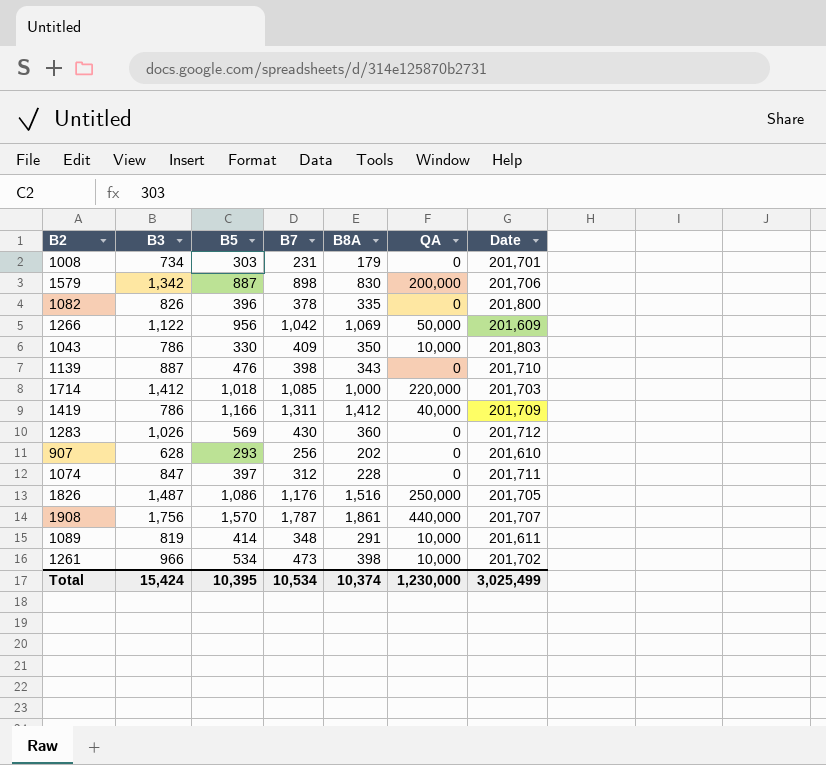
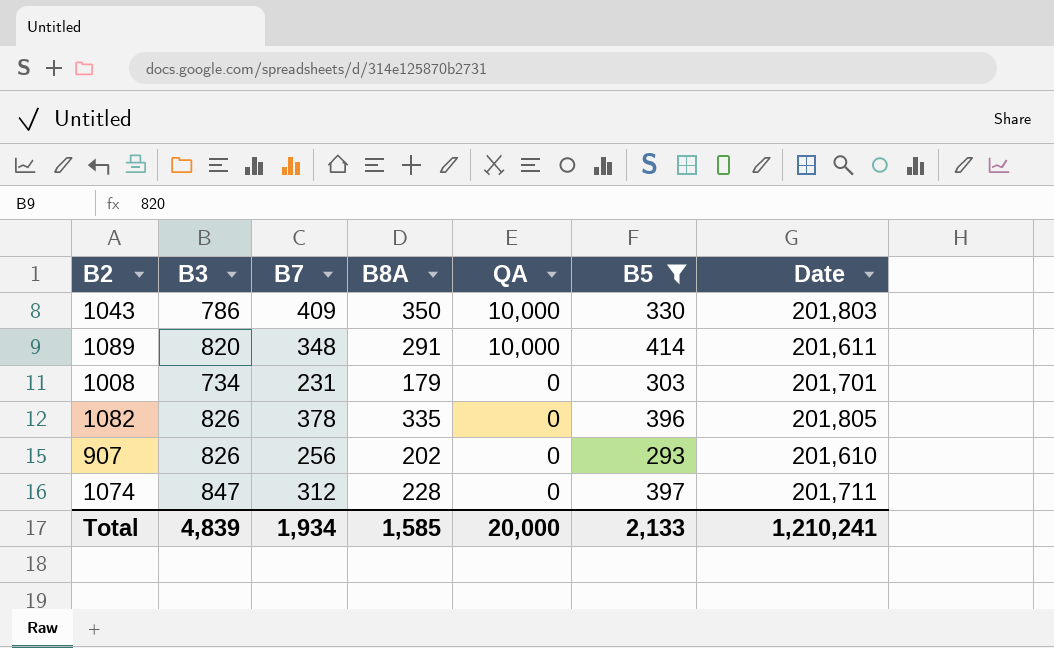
filter: none -> B5 <= 414
row order: none -> QA descending
column B5 | position: 3 -> 6
1089 | B3: 819 -> 820
1082 | Date: 201,800 -> 201,805
907 | B3: 628 -> 826
Total | B3: 15,424 -> 4,839
Total | B7: 10,534 -> 1,934
Total | B8A: 10,374 -> 1,585
Total | QA: 1,230,000 -> 20,000
Total | B5: 10,395 -> 2,133
Total | Date: 3,025,499 -> 1,210,241

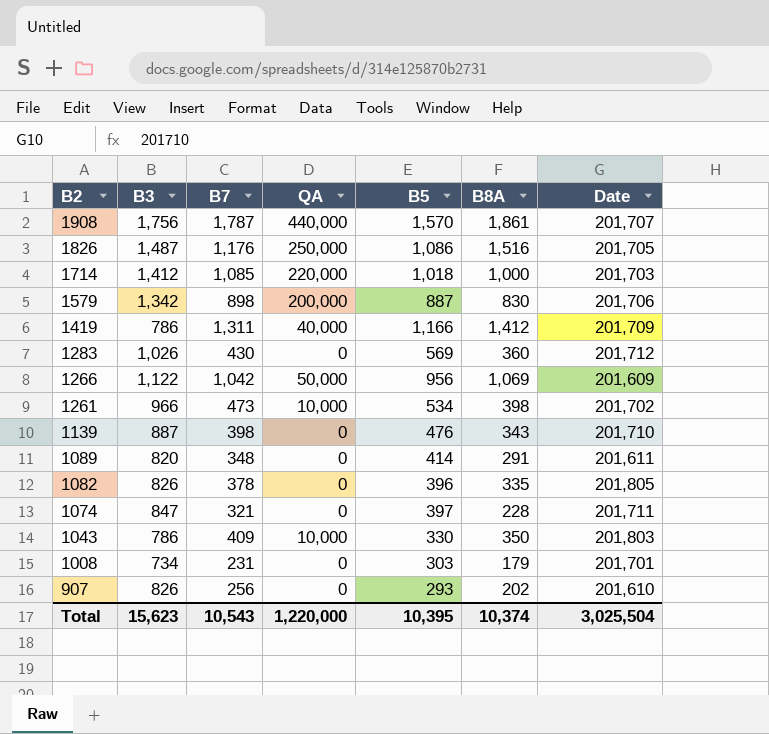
filter: B5 <= 414 -> none
row order: QA descending -> B2 descending
column B8A | position: 4 -> 6
1089 | QA: 10,000 -> 0
1074 | B7: 312 -> 321
Total | B3: 4,839 -> 15,623
Total | B7: 1,934 -> 10,543
Total | QA: 20,000 -> 1,220,000
Total | B5: 2,133 -> 10,395
Total | B8A: 1,585 -> 10,374
Total | Date: 1,210,241 -> 3,025,504

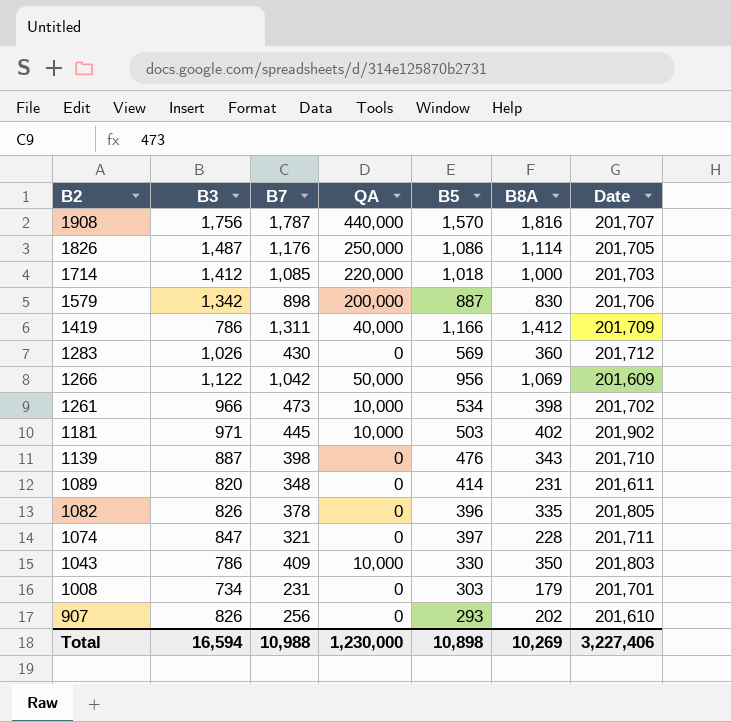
1908 | B8A: 1,861 -> 1,816
1826 | B8A: 1,516 -> 1,114
row 1181: none -> 971 | 445 | 10,000 | 503 | 402 | 201,902
1089 | B8A: 291 -> 231
Total | B3: 15,623 -> 16,594
Total | B7: 10,543 -> 10,988
Total | QA: 1,220,000 -> 1,230,000
Total | B5: 10,395 -> 10,898
Total | B8A: 10,374 -> 10,269
Total | Date: 3,025,504 -> 3,227,406

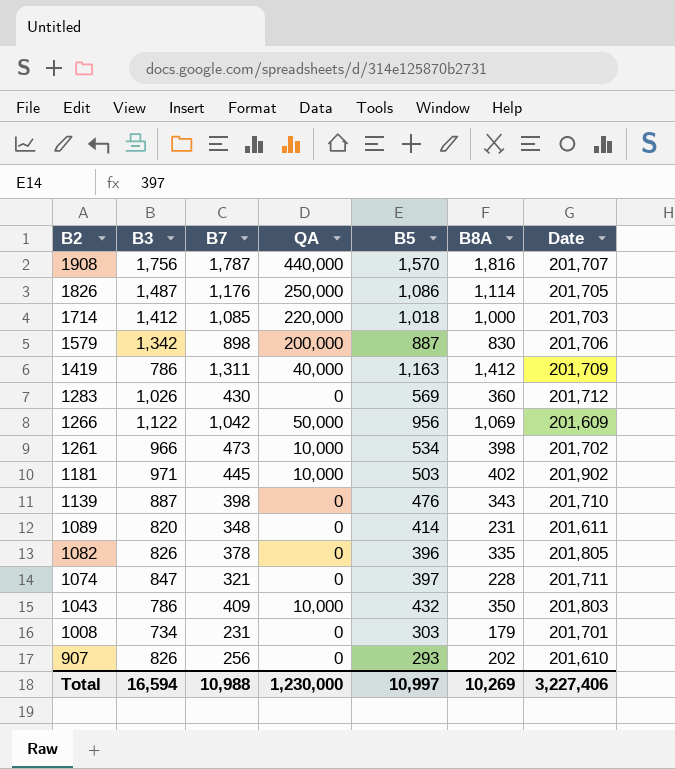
1419 | B5: 1,166 -> 1,163
1043 | B5: 330 -> 432
Total | B5: 10,898 -> 10,997

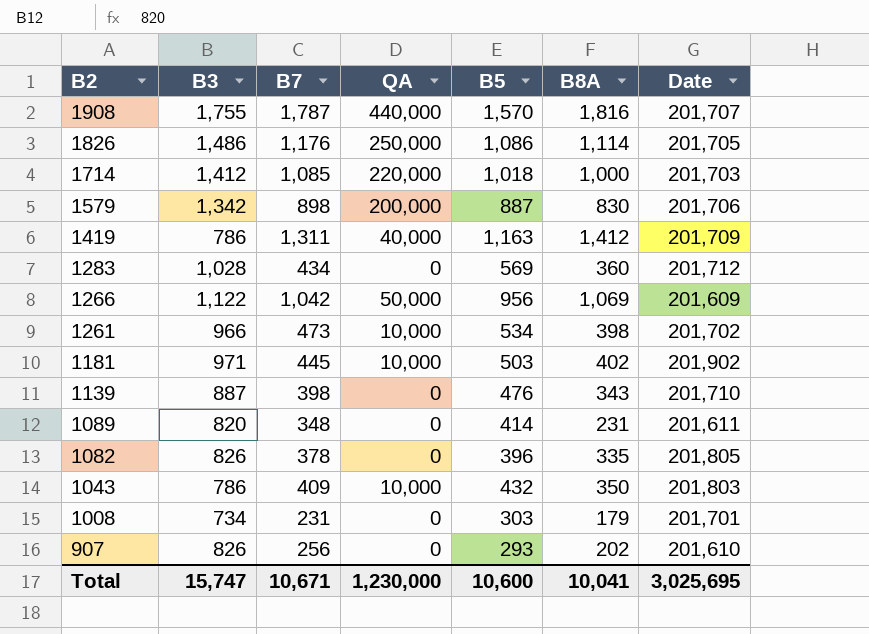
row 1074: 847 | 321 | 0 | 397 | 228 | 201,711 -> none
1908 | B3: 1,756 -> 1,755
1826 | B3: 1,487 -> 1,486
1283 | B3: 1,026 -> 1,028
1283 | B7: 430 -> 434
Total | B3: 16,594 -> 15,747
Total | B7: 10,988 -> 10,671
Total | B5: 10,997 -> 10,600
Total | B8A: 10,269 -> 10,041
Total | Date: 3,227,406 -> 3,025,695

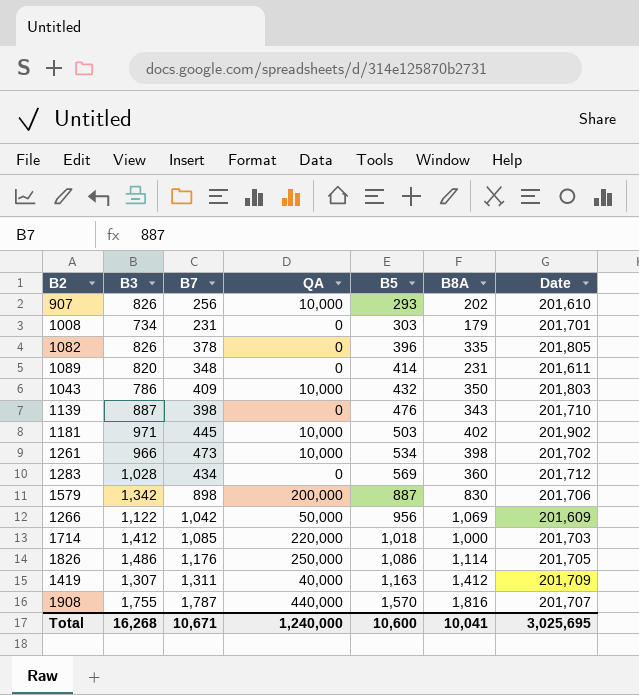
row order: B2 descending -> B5 ascending
907 | QA: 0 -> 10,000
1419 | B3: 786 -> 1,307
Total | B3: 15,747 -> 16,268
Total | QA: 1,230,000 -> 1,240,000

